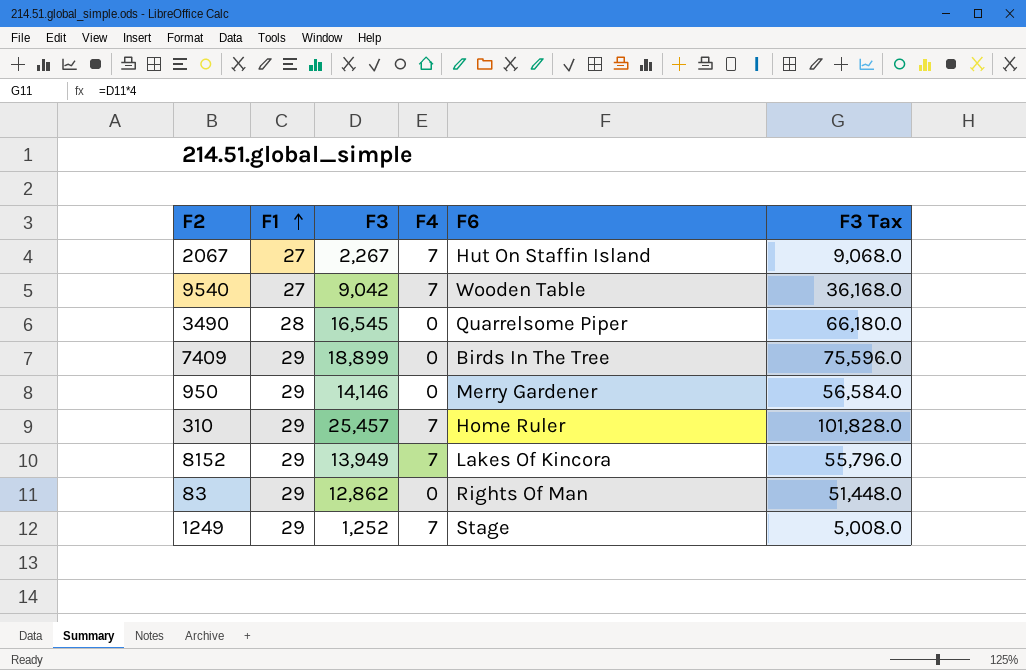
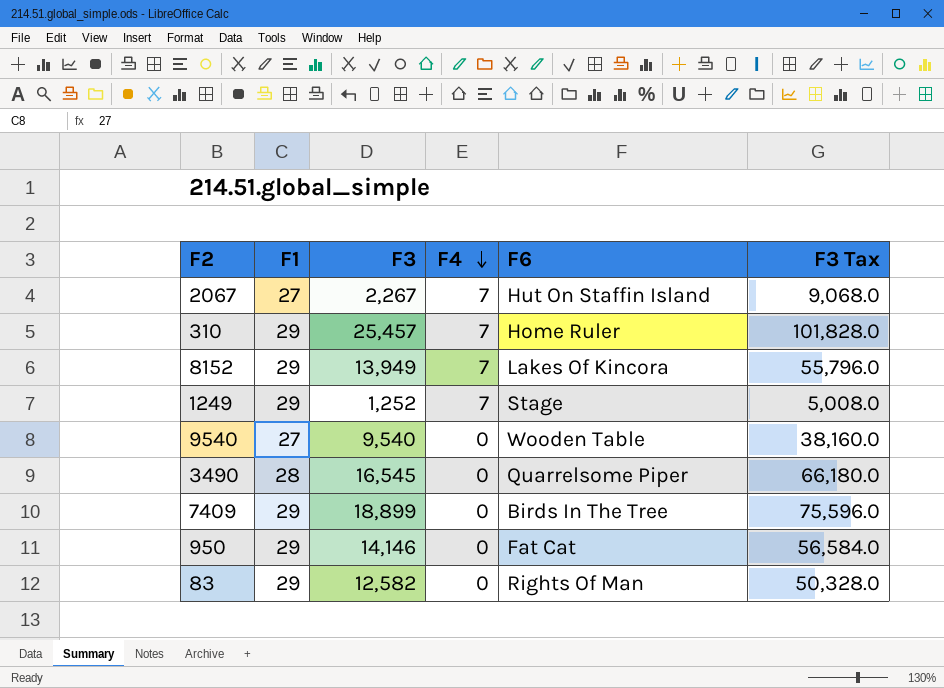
row order: F1 ascending -> F4 descending
9540 | F3: 9,042 -> 9,540
9540 | F4: 7 -> 0
9540 | F3 Tax: 36,168.0 -> 38,160.0
950 | F6: Merry Gardener -> Fat Cat
83 | F3: 12,862 -> 12,582
83 | F3 Tax: 51,448.0 -> 50,328.0

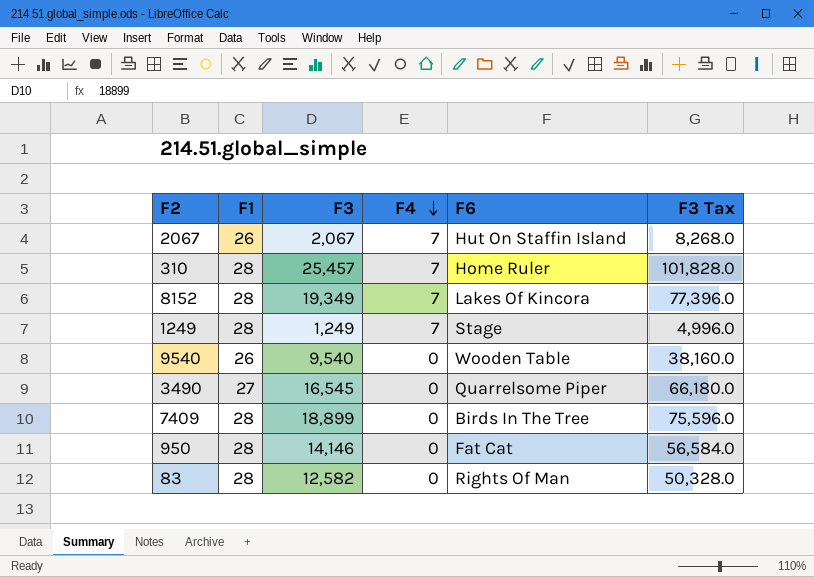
2067 | F1: 27 -> 26
2067 | F3: 2,267 -> 2,067
2067 | F3 Tax: 9,068.0 -> 8,268.0
310 | F1: 29 -> 28
8152 | F1: 29 -> 28
8152 | F3: 13,949 -> 19,349
8152 | F3 Tax: 55,796.0 -> 77,396.0
1249 | F1: 29 -> 28
1249 | F3: 1,252 -> 1,249
1249 | F3 Tax: 5,008.0 -> 4,996.0
9540 | F1: 27 -> 26
3490 | F1: 28 -> 27
7409 | F1: 29 -> 28
950 | F1: 29 -> 28
83 | F1: 29 -> 28

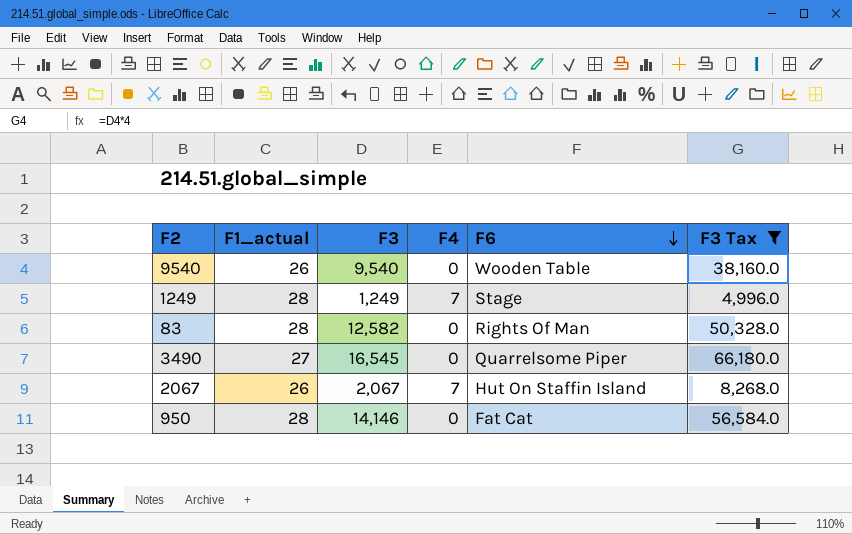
filter: none -> F3 Tax <= 66,180.0
row order: F4 descending -> F6 descending
column name: F1 -> F1_actual

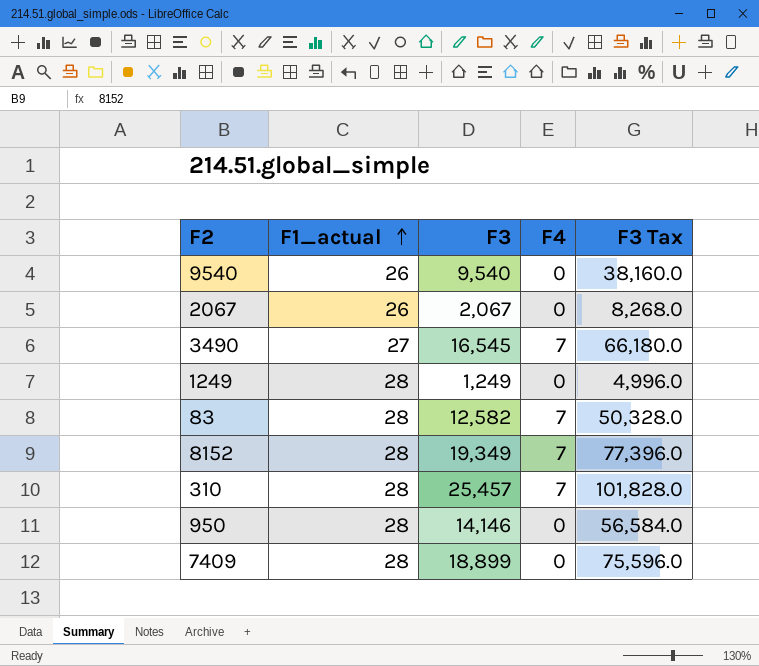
filter: F3 Tax <= 66,180.0 -> none
row order: F6 descending -> F1_actual ascending
column F6 | position: 5 -> none
2067 | F4: 7 -> 0
3490 | F4: 0 -> 7
1249 | F4: 7 -> 0
83 | F4: 0 -> 7

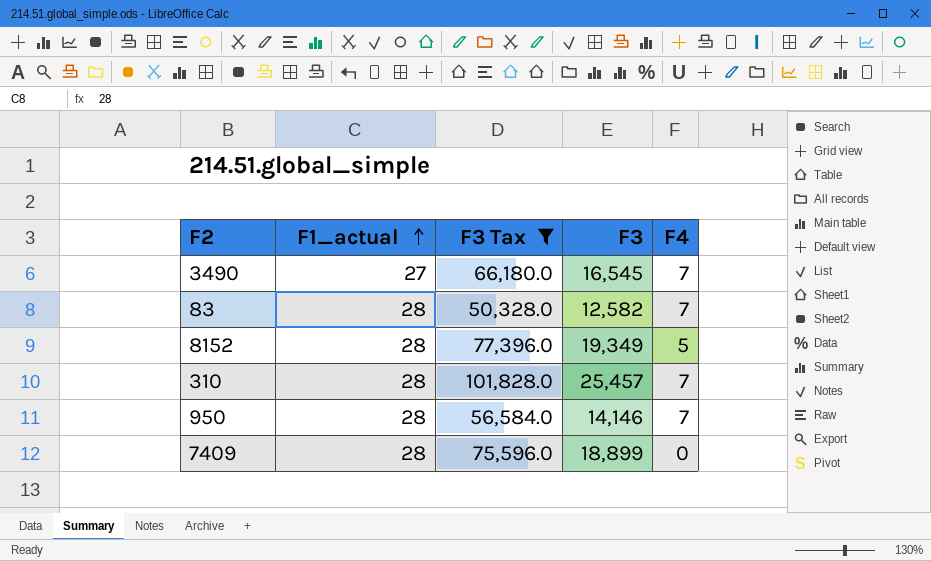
filter: none -> F3 Tax >= 50,328.0
column F3 Tax | position: 5 -> 3
8152 | F4: 7 -> 5
950 | F4: 0 -> 7

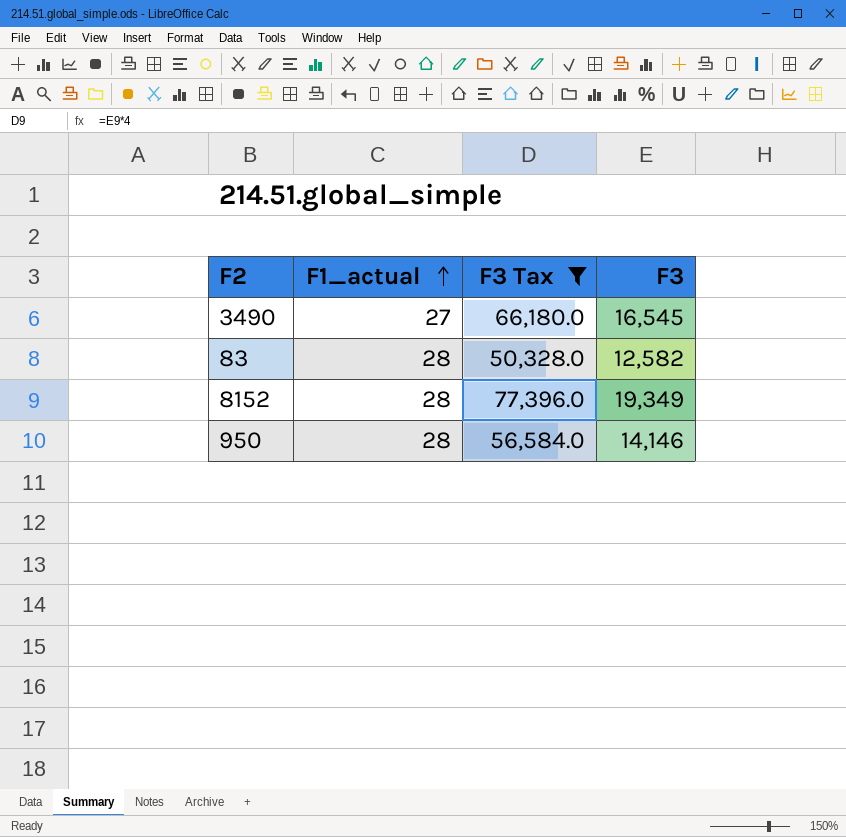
column F4 | position: 5 -> none
row 310: 28 | 101,828.0 | 25,457 | 7 -> none
row 7409: 28 | 75,596.0 | 18,899 | 0 -> none

